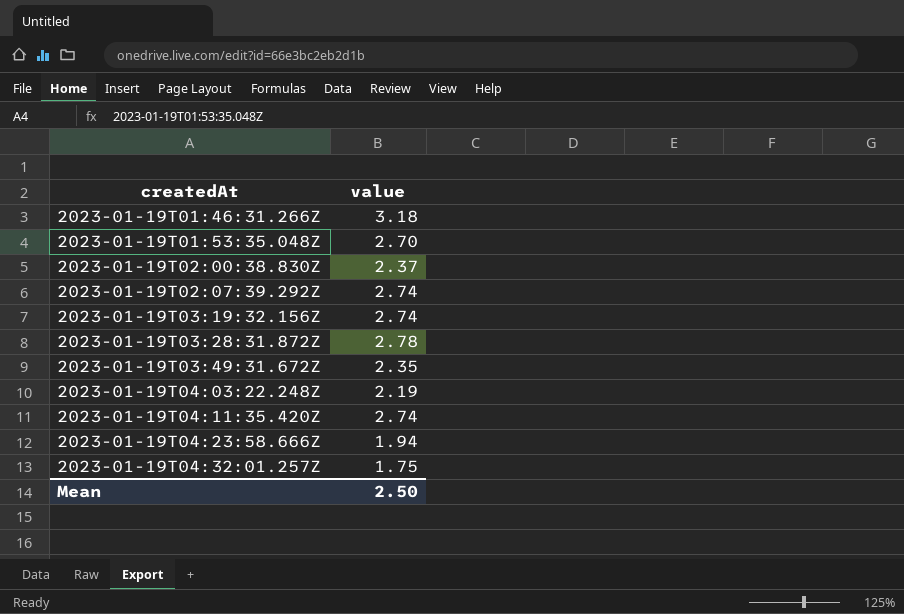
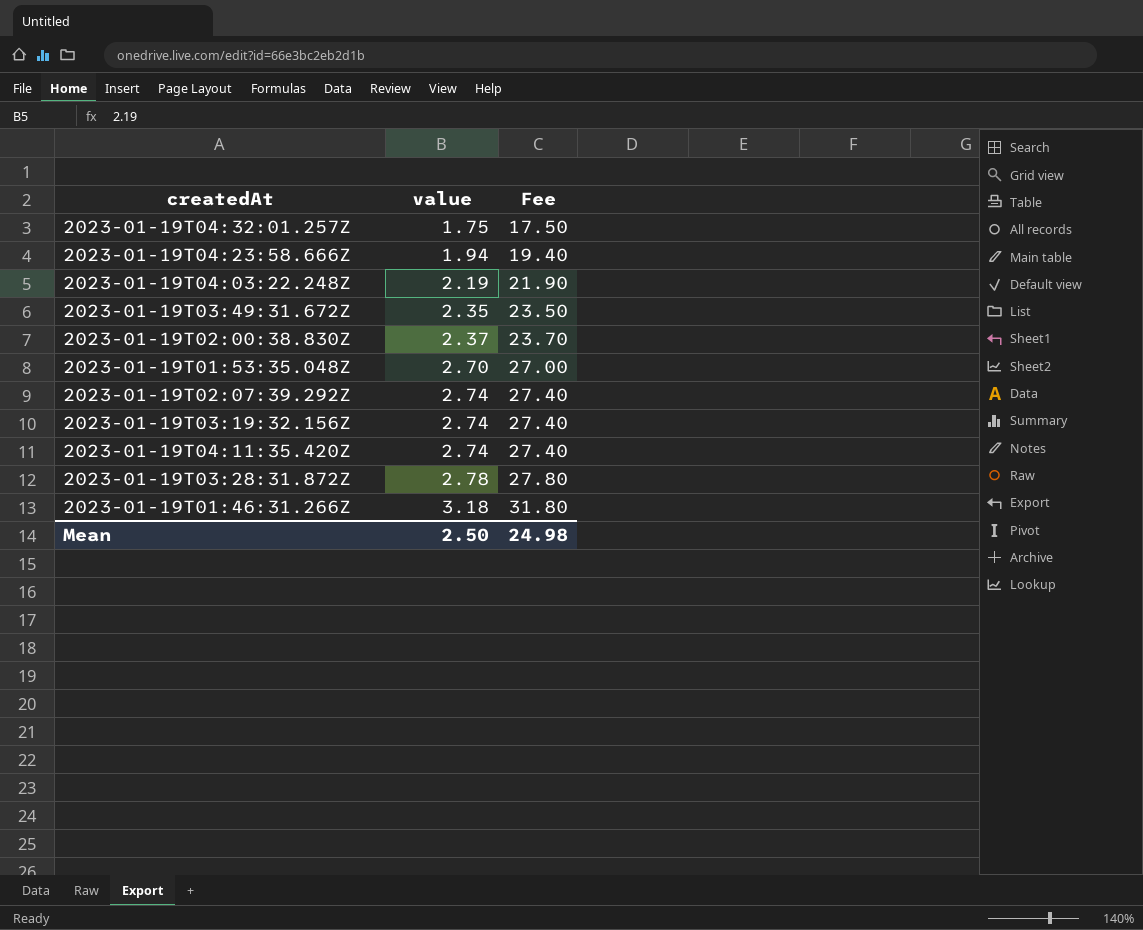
row order: createdAt ascending -> value ascending
column Fee | formula: none -> [value] * 10

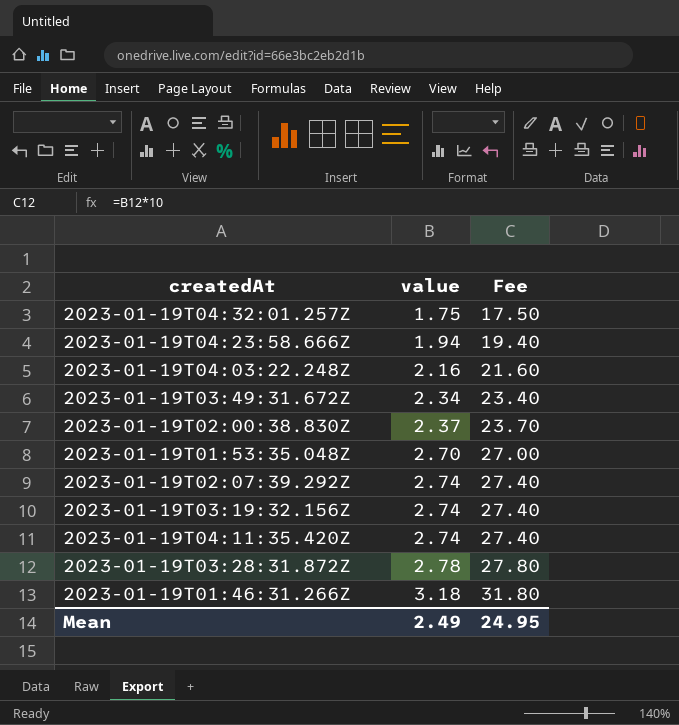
2023-01-19T04:03:22.248Z | value: 2.19 -> 2.16
2023-01-19T04:03:22.248Z | Fee: 21.90 -> 21.60
2023-01-19T03:49:31.672Z | value: 2.35 -> 2.34
2023-01-19T03:49:31.672Z | Fee: 23.50 -> 23.40
Mean | value: 2.50 -> 2.49
Mean | Fee: 24.98 -> 24.95

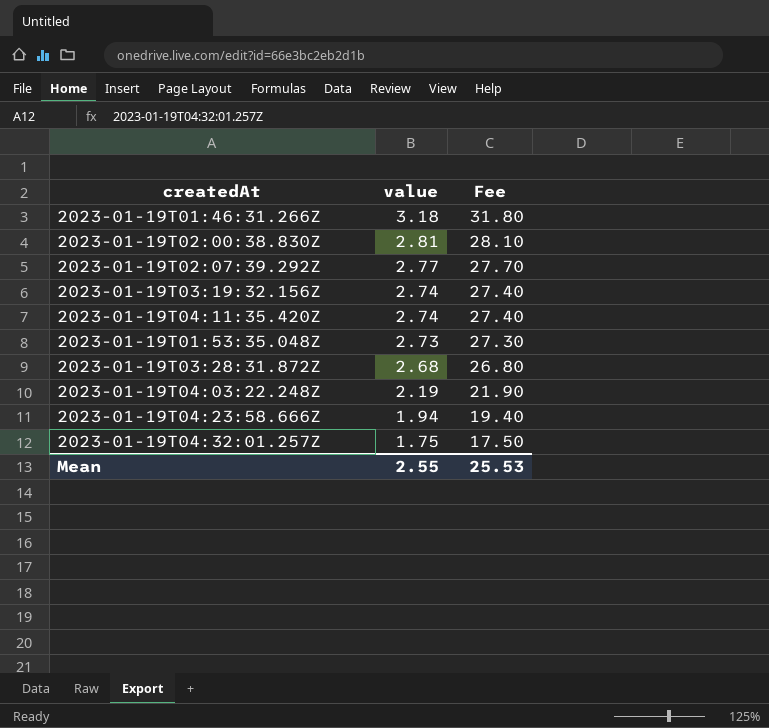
row order: value ascending -> value descending
row 2023-01-19T03:49:31.672Z: 2.34 | 23.40 -> none
2023-01-19T02:00:38.830Z | value: 2.37 -> 2.81
2023-01-19T02:00:38.830Z | Fee: 23.70 -> 28.10
2023-01-19T02:07:39.292Z | value: 2.74 -> 2.77
2023-01-19T02:07:39.292Z | Fee: 27.40 -> 27.70
2023-01-19T01:53:35.048Z | value: 2.70 -> 2.73
2023-01-19T01:53:35.048Z | Fee: 27.00 -> 27.30
2023-01-19T03:28:31.872Z | value: 2.78 -> 2.68
2023-01-19T03:28:31.872Z | Fee: 27.80 -> 26.80
2023-01-19T04:03:22.248Z | value: 2.16 -> 2.19
2023-01-19T04:03:22.248Z | Fee: 21.60 -> 21.90
Mean | value: 2.49 -> 2.55
Mean | Fee: 24.95 -> 25.53

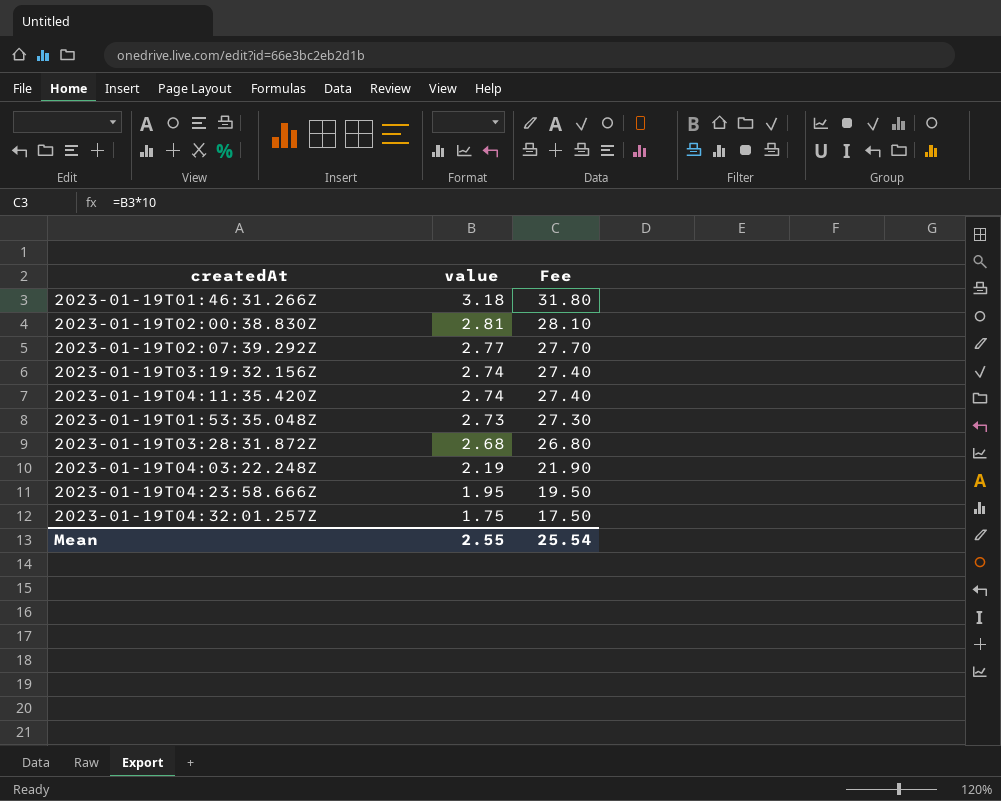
2023-01-19T04:23:58.666Z | value: 1.94 -> 1.95
2023-01-19T04:23:58.666Z | Fee: 19.40 -> 19.50
Mean | Fee: 25.53 -> 25.54

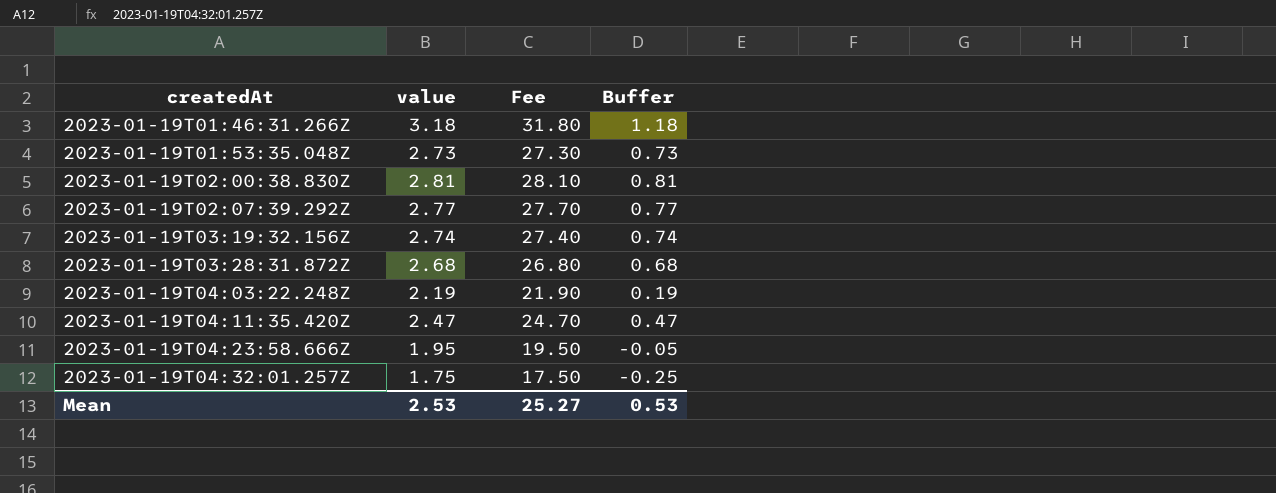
row order: value descending -> createdAt ascending
column Buffer | formula: none -> [value] - 2
2023-01-19T04:11:35.420Z | value: 2.74 -> 2.47
2023-01-19T04:11:35.420Z | Fee: 27.40 -> 24.70
Mean | value: 2.55 -> 2.53
Mean | Fee: 25.54 -> 25.27

